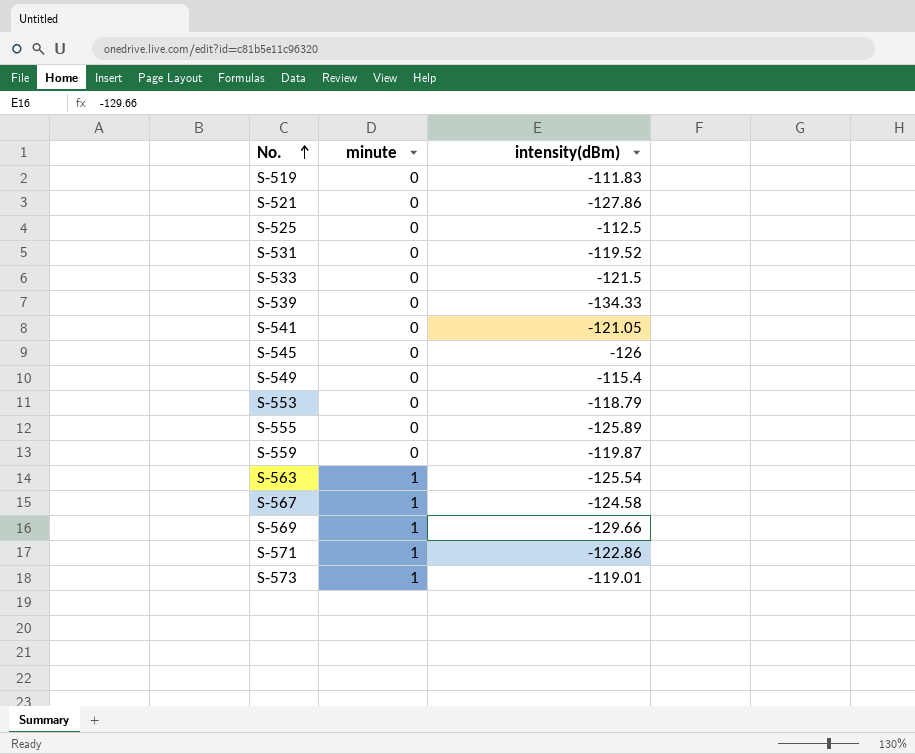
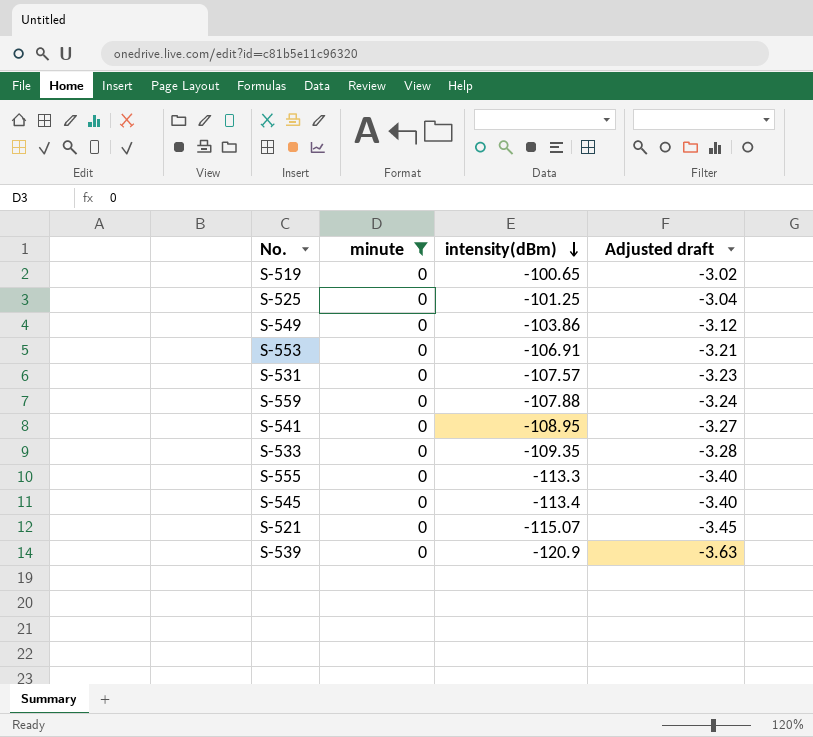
filter: none -> minute = 0
row order: No. ascending -> intensity(dBm) descending
column Adjusted draft | formula: none -> [intensity(dBm)] * 0.03
S-519 | intensity(dBm): -111.83 -> -100.65
S-525 | intensity(dBm): -112.5 -> -101.25
S-549 | intensity(dBm): -115.4 -> -103.86
S-553 | intensity(dBm): -118.79 -> -106.91
S-531 | intensity(dBm): -119.52 -> -107.57
S-559 | intensity(dBm): -119.87 -> -107.88
S-541 | intensity(dBm): -121.05 -> -108.95
S-533 | intensity(dBm): -121.5 -> -109.35
S-555 | intensity(dBm): -125.89 -> -113.3
S-545 | intensity(dBm): -126 -> -113.4
S-521 | intensity(dBm): -127.86 -> -115.07
S-539 | intensity(dBm): -134.33 -> -120.9

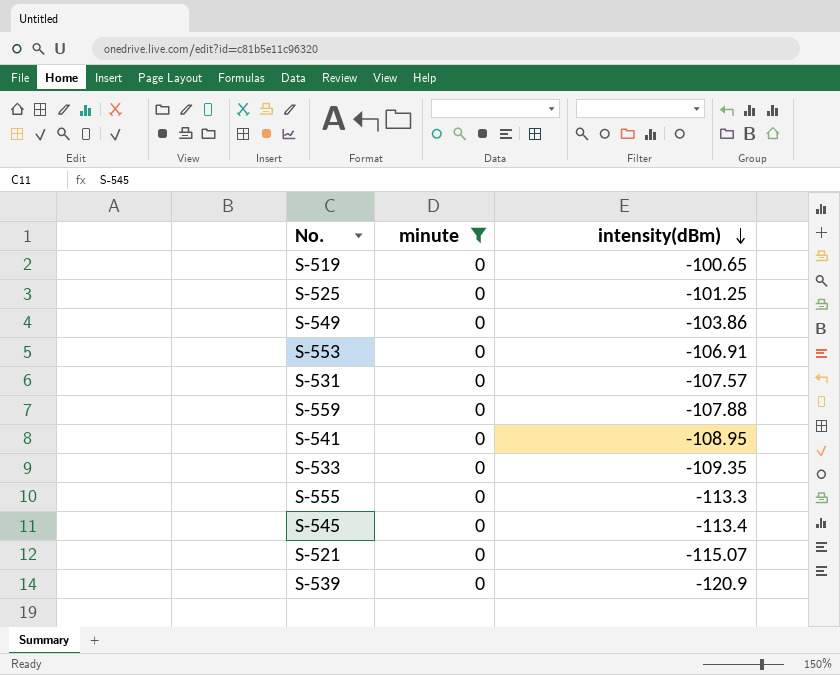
column Adjusted draft | formula: [intensity(dBm)] * 0.03 -> none

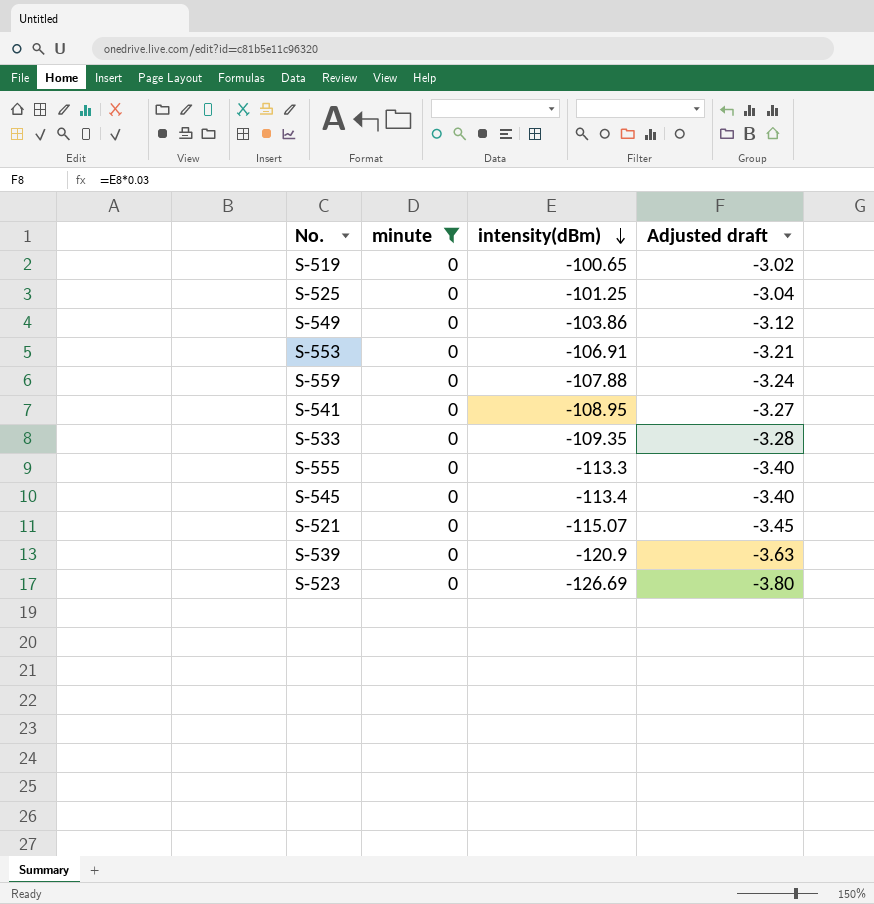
column Adjusted draft | formula: none -> [intensity(dBm)] * 0.03
row S-531: 0 | -107.57 -> none
row S-523: none -> 0 | -126.69 | -3.80

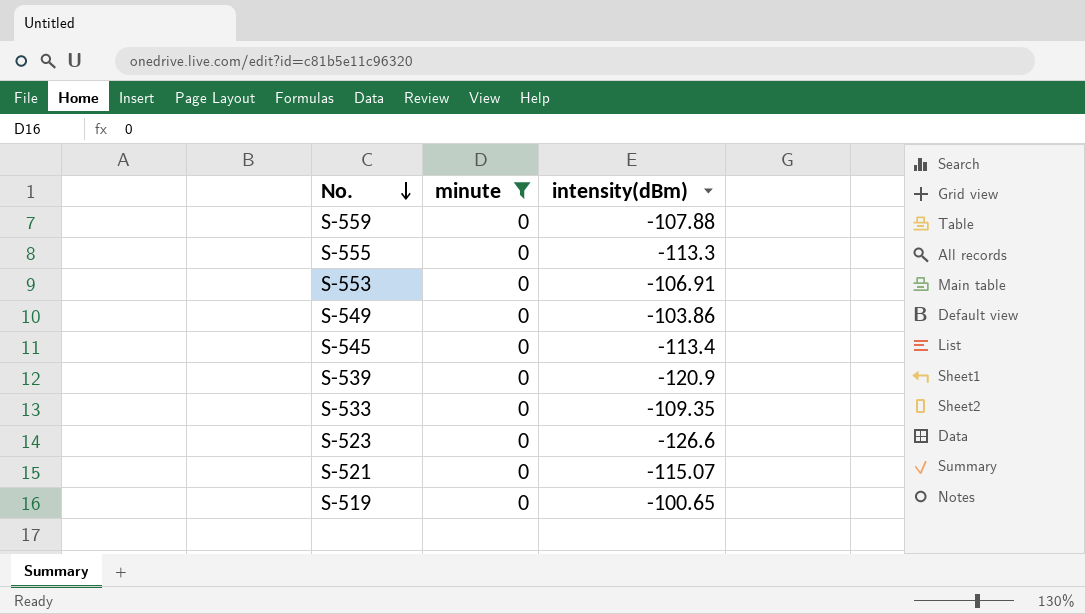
row order: intensity(dBm) descending -> No. descending
column Adjusted draft | formula: [intensity(dBm)] * 0.03 -> none
row S-525: 0 | -101.25 | -3.04 -> none
row S-541: 0 | -108.95 | -3.27 -> none
S-523 | intensity(dBm): -126.69 -> -126.6

